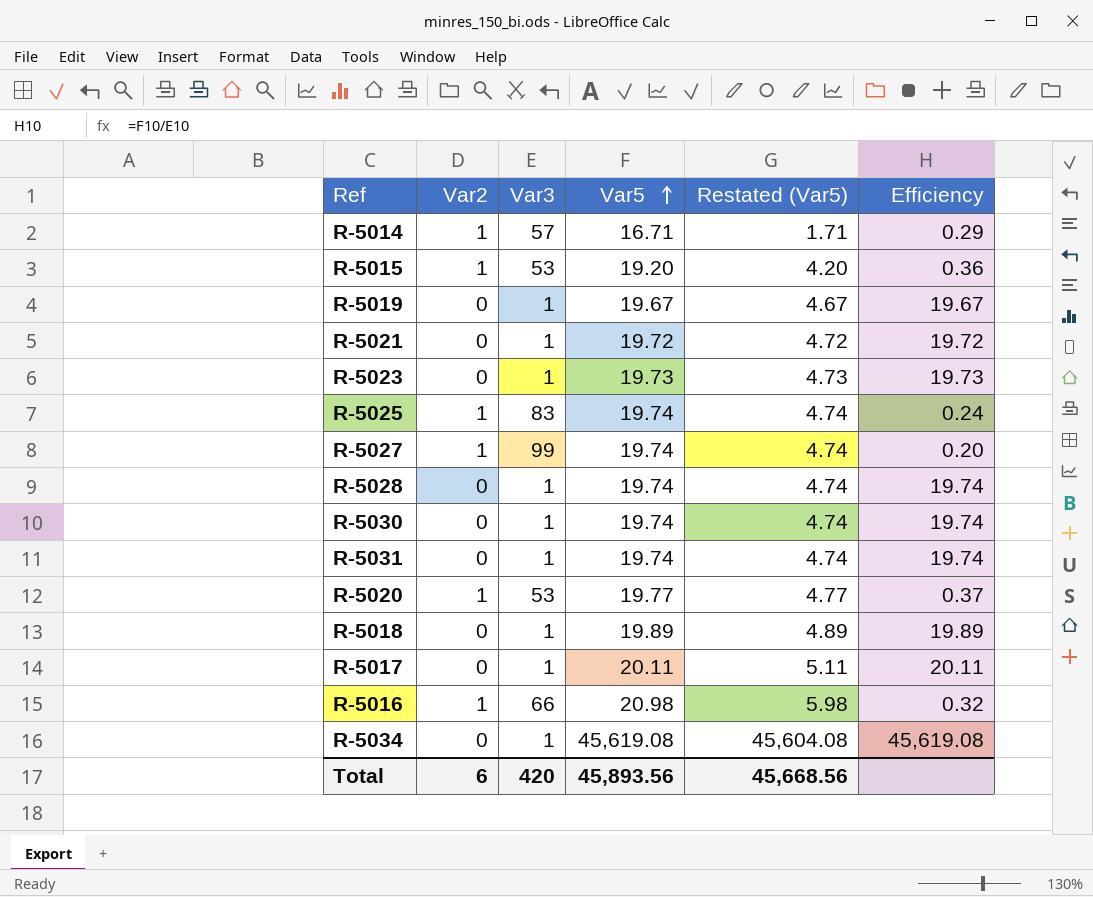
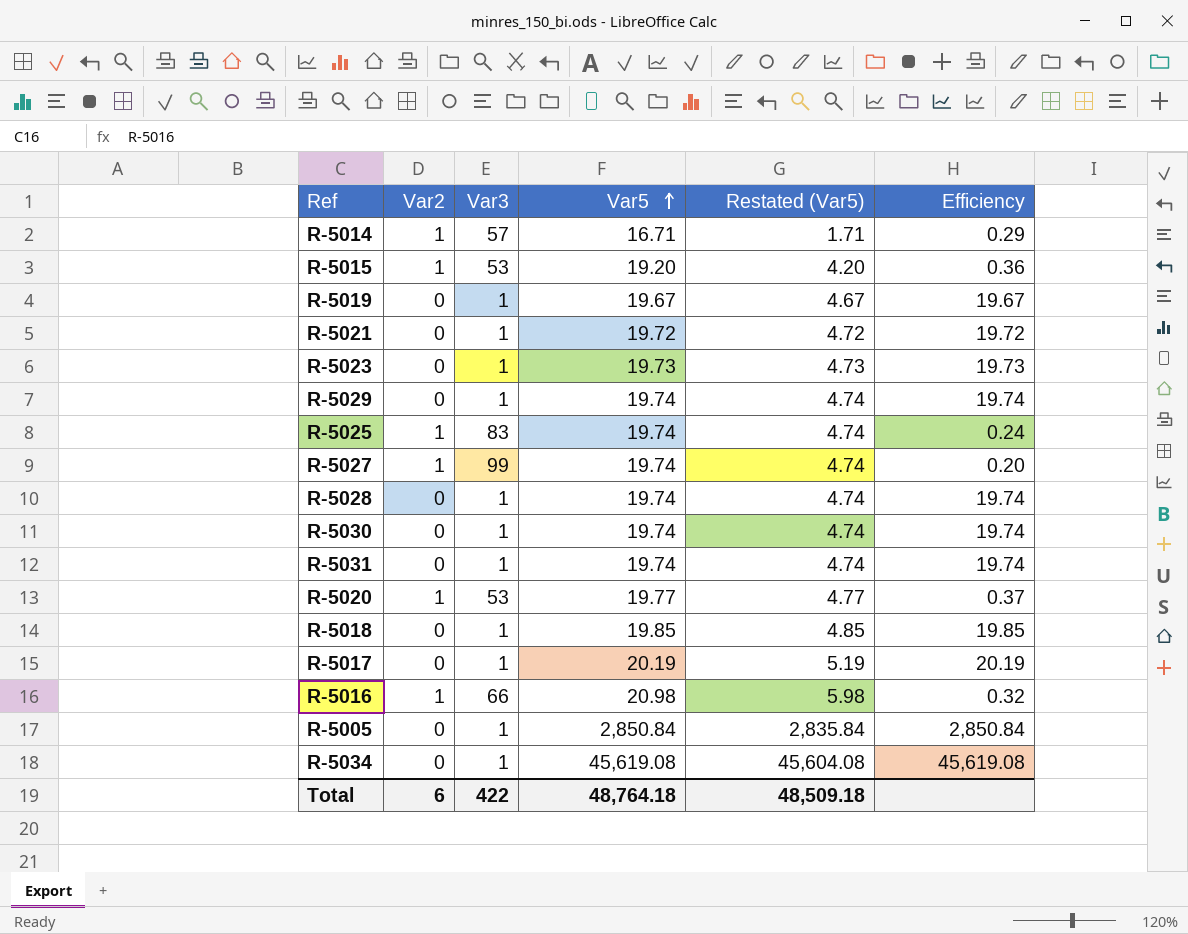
row R-5029: none -> 0 | 1 | 19.74 | 4.74 | 19.74
R-5018 | Var5: 19.89 -> 19.85
R-5018 | Restated (Var5): 4.89 -> 4.85
R-5018 | Efficiency: 19.89 -> 19.85
R-5017 | Var5: 20.11 -> 20.19
R-5017 | Restated (Var5): 5.11 -> 5.19
R-5017 | Efficiency: 20.11 -> 20.19
row R-5005: none -> 0 | 1 | 2,850.84 | 2,835.84 | 2,850.84
Total | Var3: 420 -> 422
Total | Var5: 45,893.56 -> 48,764.18
Total | Restated (Var5): 45,668.56 -> 48,509.18

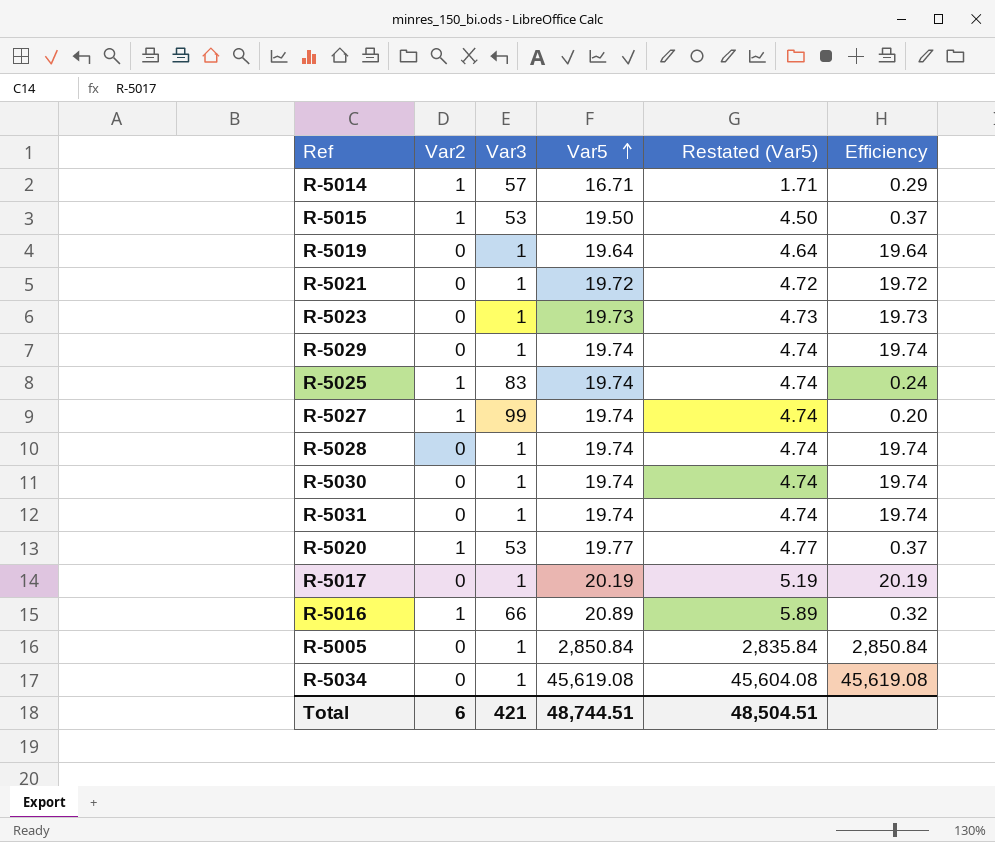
row R-5018: 0 | 1 | 19.85 | 4.85 | 19.85 -> none
R-5015 | Var5: 19.20 -> 19.50
R-5015 | Restated (Var5): 4.20 -> 4.50
R-5015 | Efficiency: 0.36 -> 0.37
R-5019 | Var5: 19.67 -> 19.64
R-5019 | Restated (Var5): 4.67 -> 4.64
R-5019 | Efficiency: 19.67 -> 19.64
R-5016 | Var5: 20.98 -> 20.89
R-5016 | Restated (Var5): 5.98 -> 5.89
Total | Var3: 422 -> 421
Total | Var5: 48,764.18 -> 48,744.51
Total | Restated (Var5): 48,509.18 -> 48,504.51

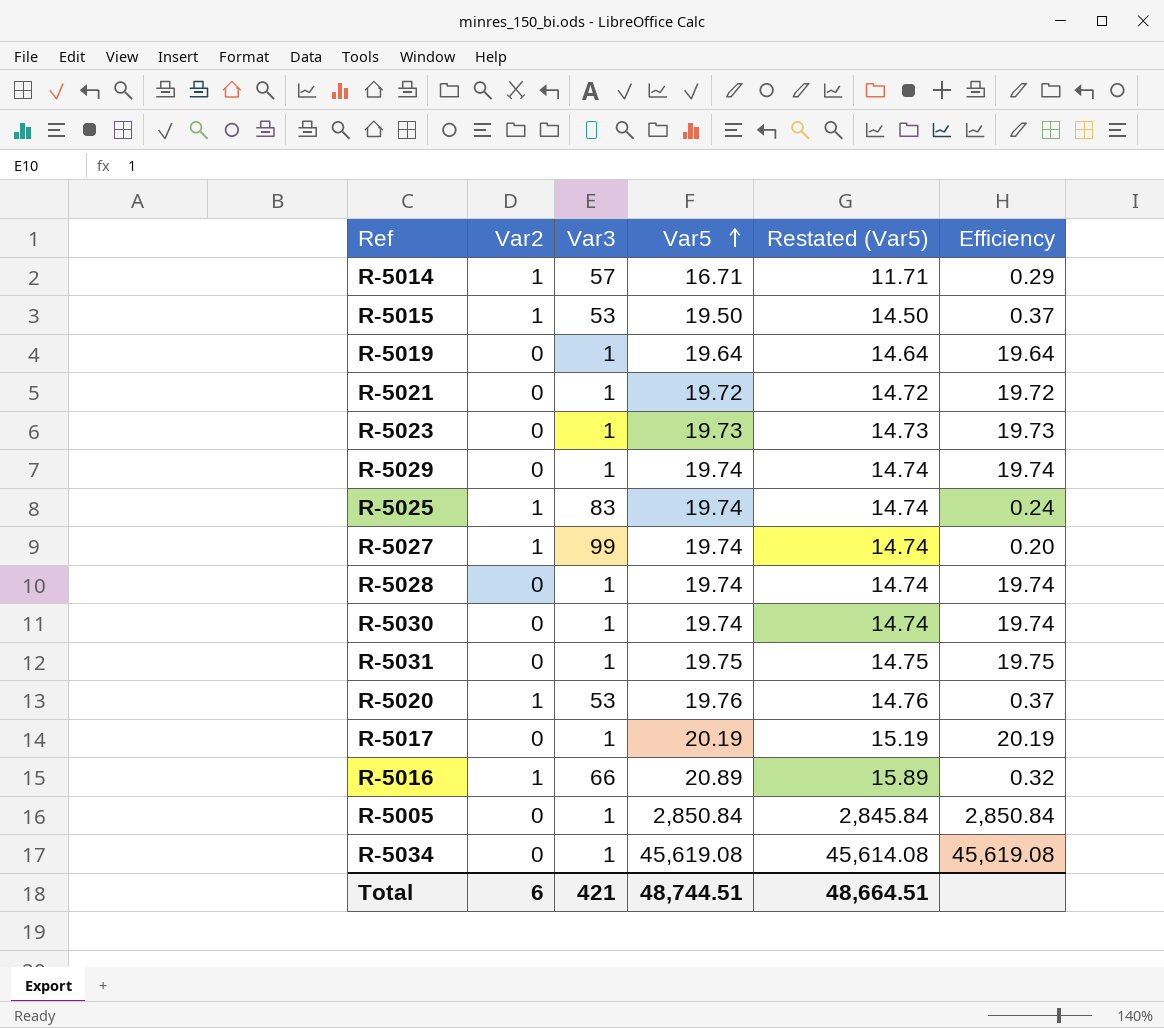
column Restated (Var5) | formula: [Var5] - 15 -> [Var5] - 5
R-5031 | Var5: 19.74 -> 19.75
R-5031 | Efficiency: 19.74 -> 19.75
R-5020 | Var5: 19.77 -> 19.76
Total | Restated (Var5): 48,504.51 -> 48,664.51

